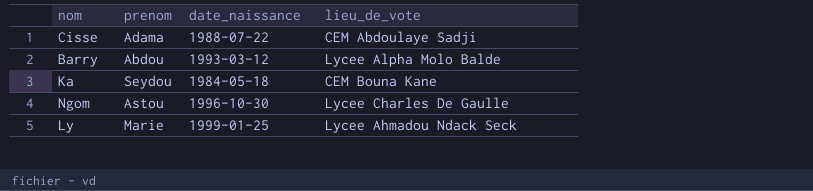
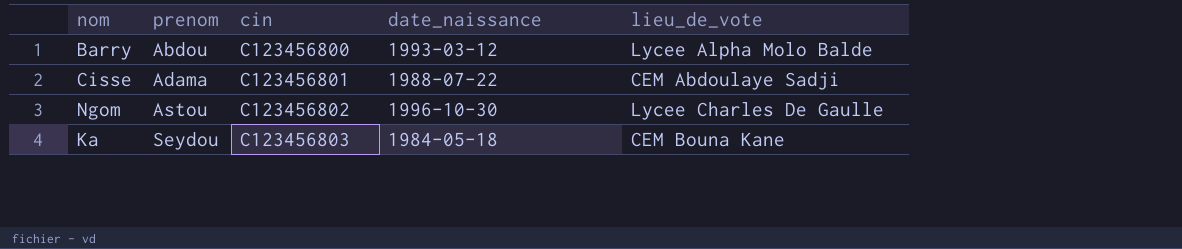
row order: none -> prenom ascending
column cin | position: none -> 3
row Ly: Marie | 1999-01-25 | Lycee Ahmadou Ndack Seck -> none

